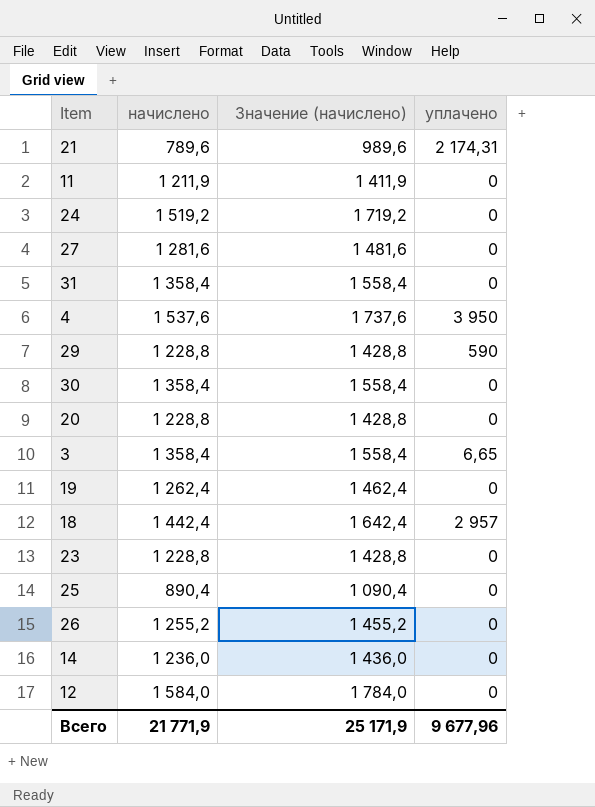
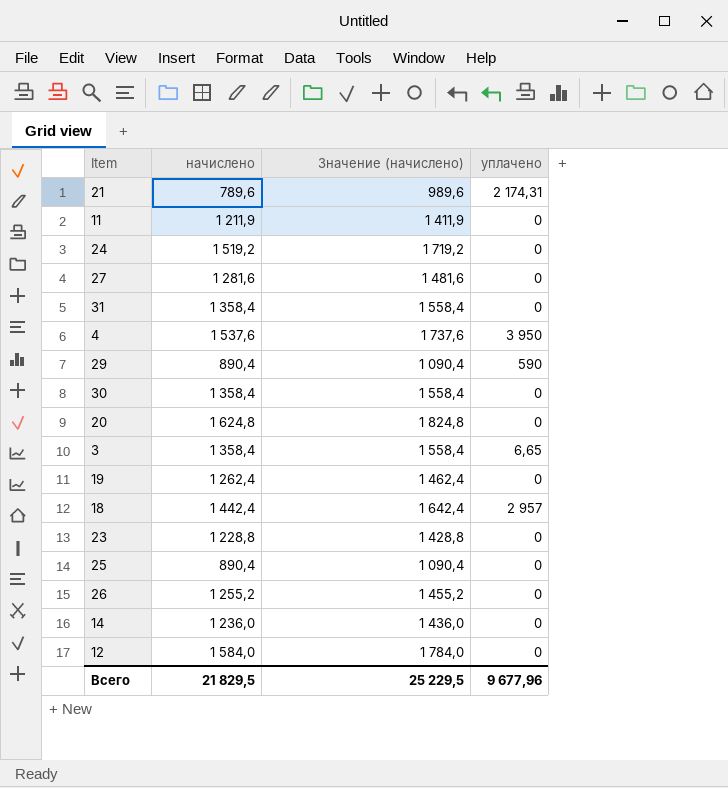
29 | начислено: 1 228,8 -> 890,4
29 | Значение (начислено): 1 428,8 -> 1 090,4
20 | начислено: 1 228,8 -> 1 624,8
20 | Значение (начислено): 1 428,8 -> 1 824,8
Всего | начислено: 21 771,9 -> 21 829,5
Всего | Значение (начислено): 25 171,9 -> 25 229,5

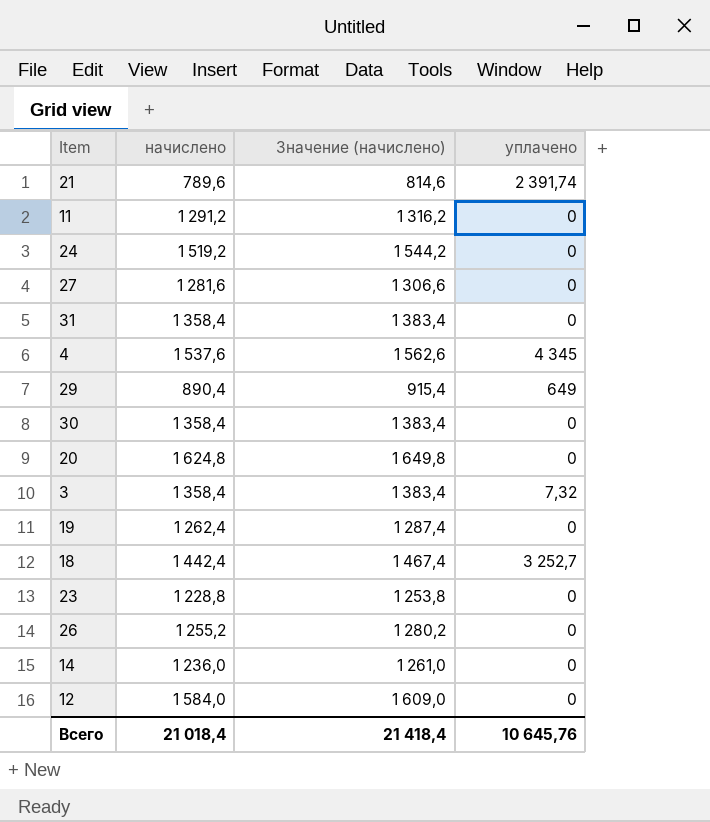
column Значение (начислено) | formula: [начислено] + 200 -> [начислено] + 25
row 25: 890,4 | 1 090,4 | 0 -> none
21 | уплачено: 2 174,31 -> 2 391,74
11 | начислено: 1 211,9 -> 1 291,2
4 | уплачено: 3 950 -> 4 345
29 | уплачено: 590 -> 649
3 | уплачено: 6,65 -> 7,32
18 | уплачено: 2 957 -> 3 252,7
Всего | начислено: 21 829,5 -> 21 018,4
Всего | Значение (начислено): 25 229,5 -> 21 418,4
Всего | уплачено: 9 677,96 -> 10 645,76

